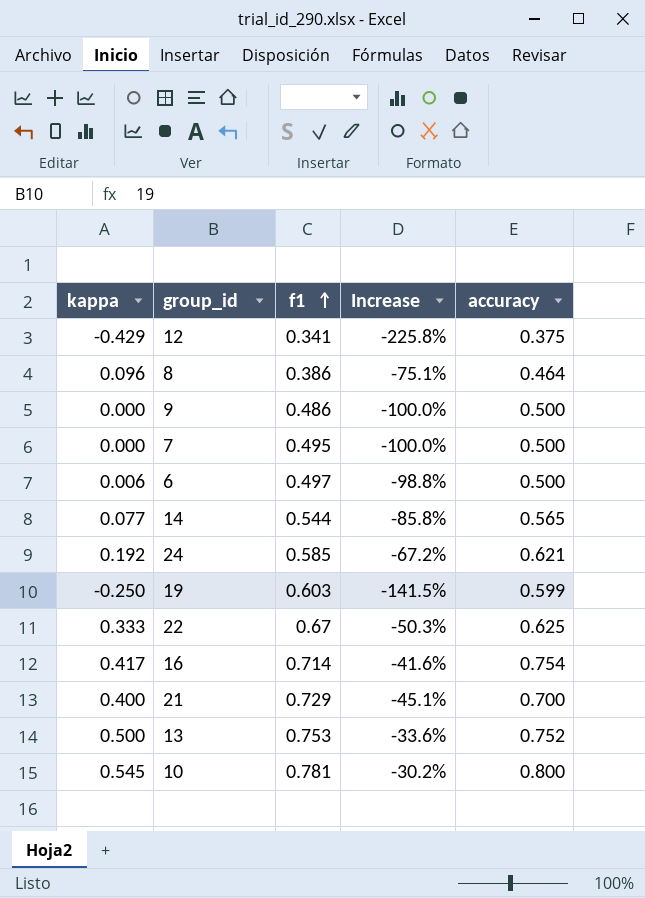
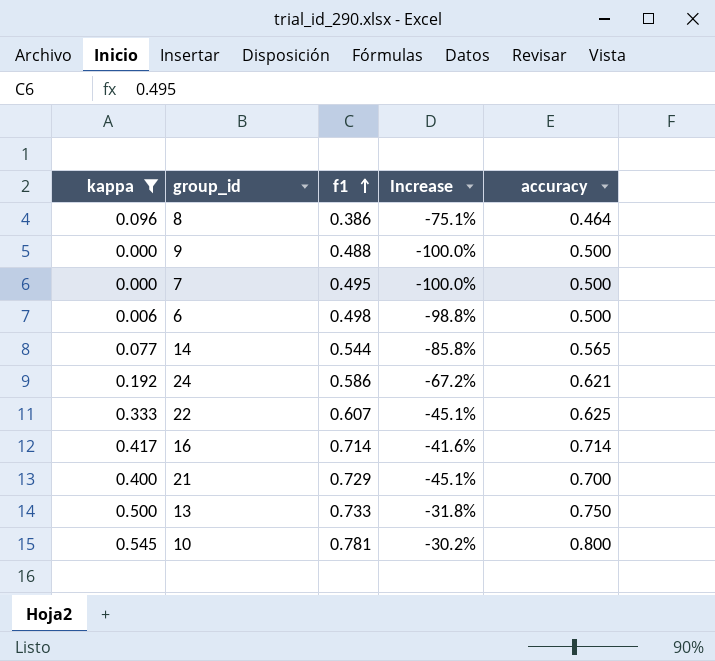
filter: none -> kappa >= 0.000
9 | f1: 0.486 -> 0.488
6 | f1: 0.497 -> 0.498
24 | f1: 0.585 -> 0.586
22 | f1: 0.67 -> 0.607
22 | Increase: -50.3% -> -45.1%
16 | accuracy: 0.754 -> 0.714
13 | f1: 0.753 -> 0.733
13 | Increase: -33.6% -> -31.8%
13 | accuracy: 0.752 -> 0.750

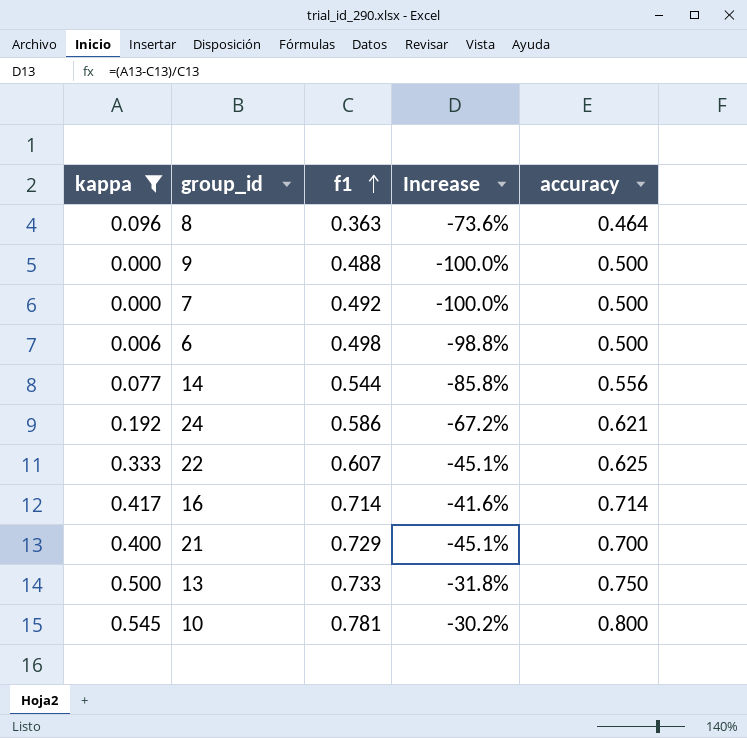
8 | f1: 0.386 -> 0.363
8 | Increase: -75.1% -> -73.6%
7 | f1: 0.495 -> 0.492
14 | accuracy: 0.565 -> 0.556

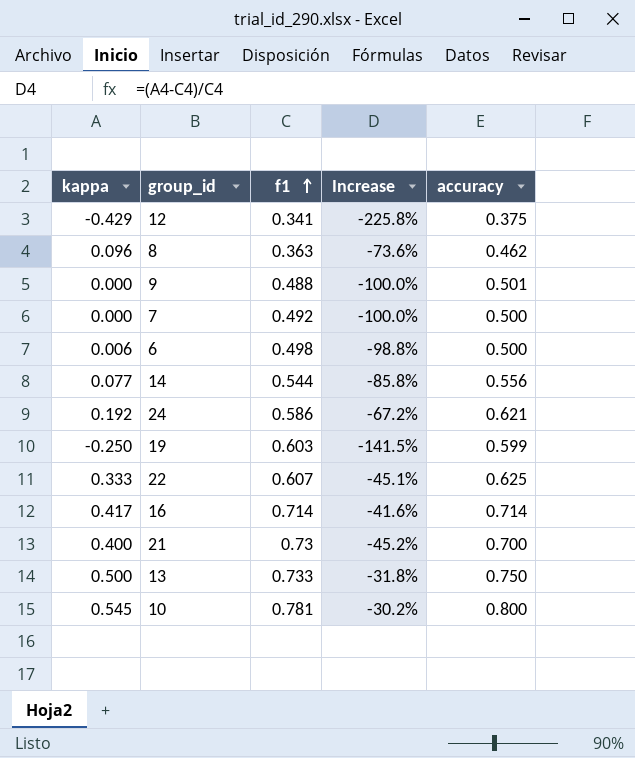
filter: kappa >= 0.000 -> none
8 | accuracy: 0.464 -> 0.462
9 | accuracy: 0.500 -> 0.501
21 | f1: 0.729 -> 0.73
21 | Increase: -45.1% -> -45.2%

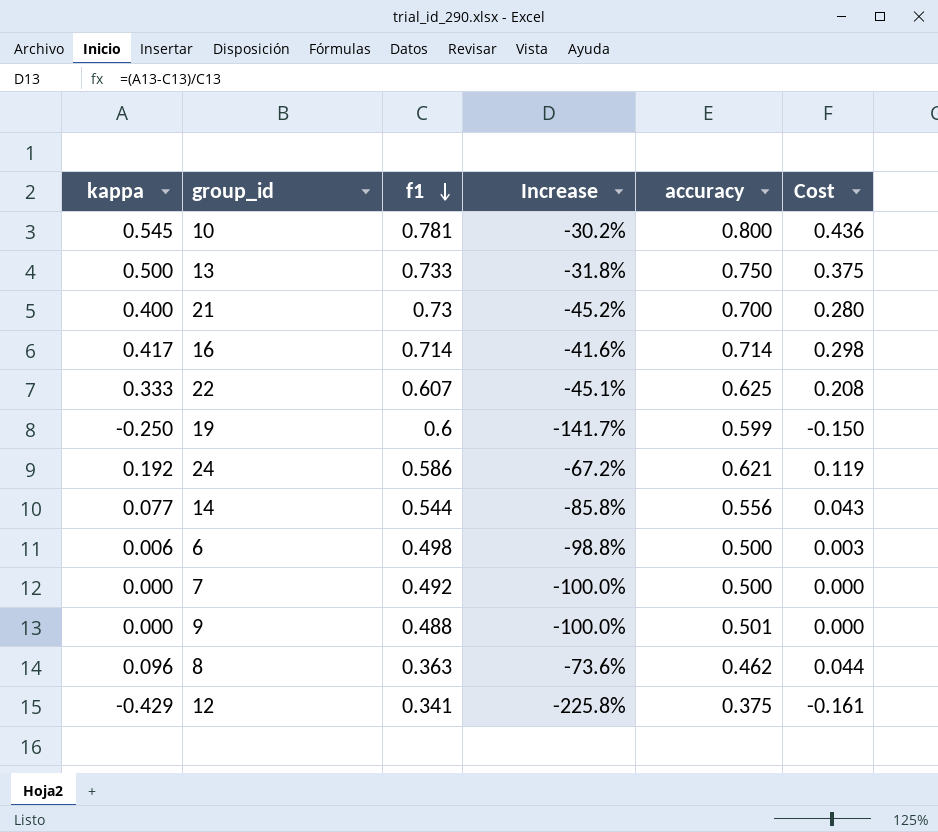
row order: f1 ascending -> f1 descending
column Cost | formula: none -> [kappa] * [accuracy]
19 | f1: 0.603 -> 0.6
19 | Increase: -141.5% -> -141.7%

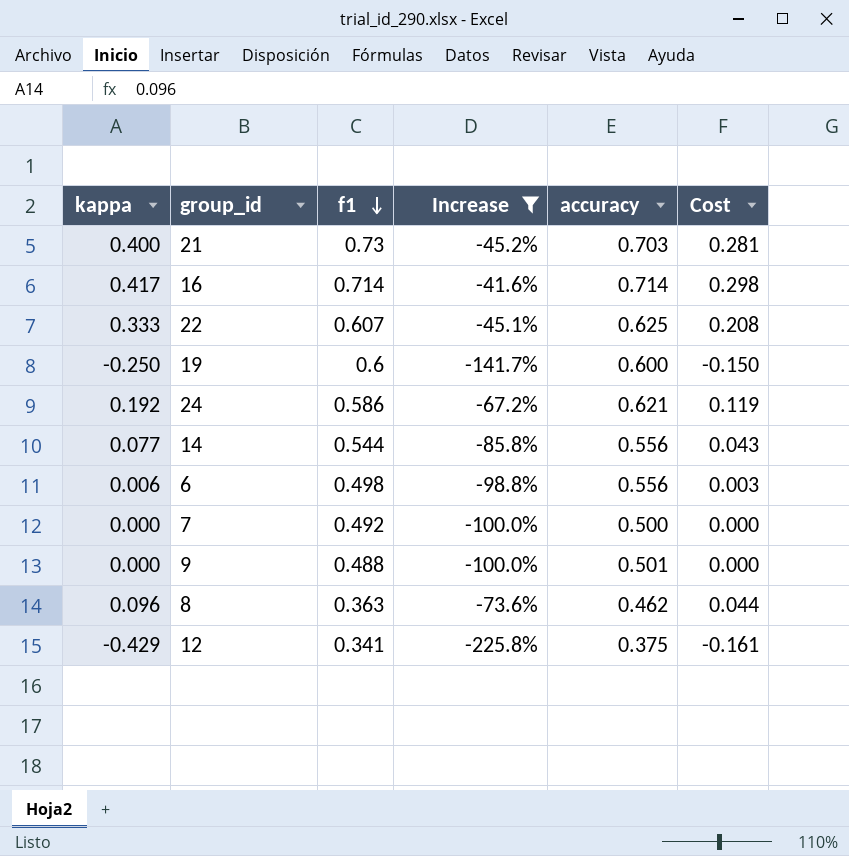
filter: none -> Increase <= -41.6%
21 | accuracy: 0.700 -> 0.703
21 | Cost: 0.280 -> 0.281
19 | accuracy: 0.599 -> 0.600
6 | accuracy: 0.500 -> 0.556

